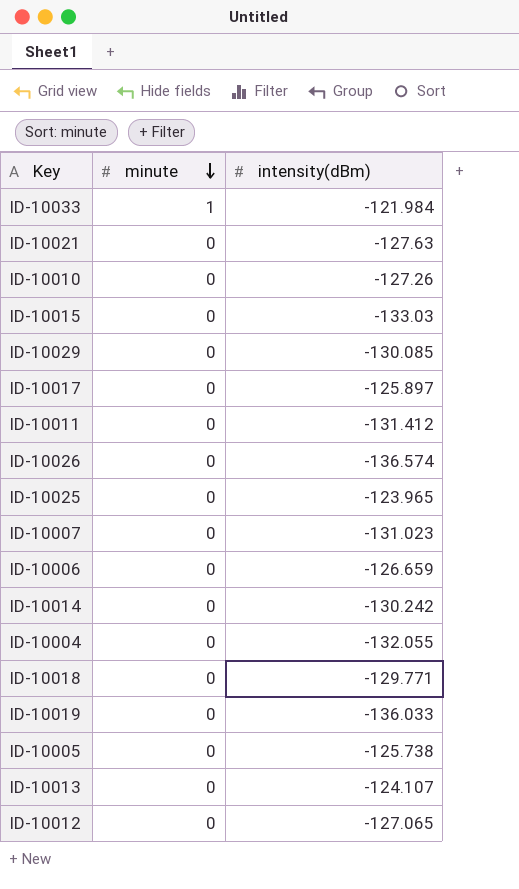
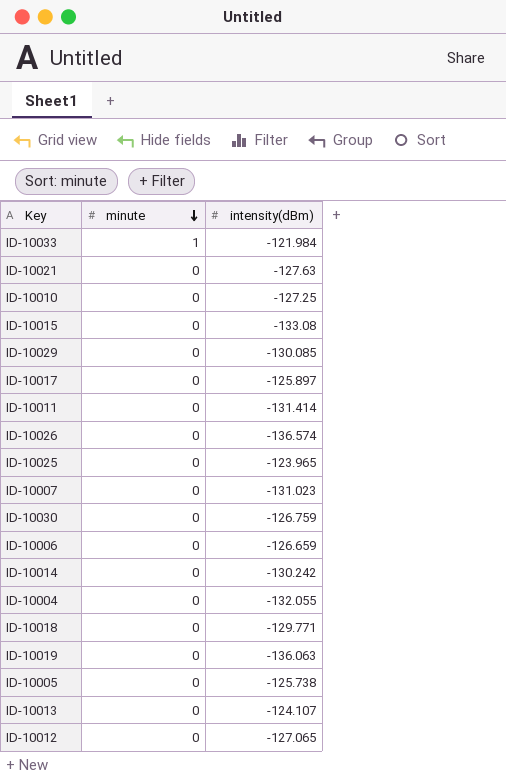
ID-10010 | intensity(dBm): -127.26 -> -127.25
ID-10015 | intensity(dBm): -133.03 -> -133.08
ID-10011 | intensity(dBm): -131.412 -> -131.414
row ID-10030: none -> 0 | -126.759
ID-10019 | intensity(dBm): -136.033 -> -136.063

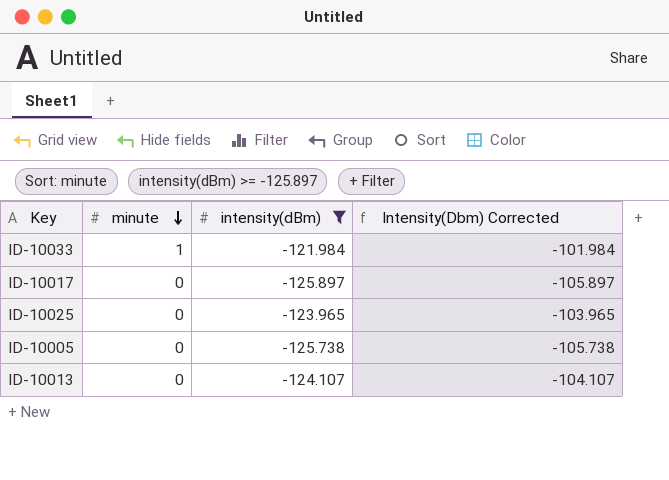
filter: none -> intensity(dBm) >= -125.897
column Intensity(Dbm) Corrected | formula: none -> [intensity(dBm)] + 20

